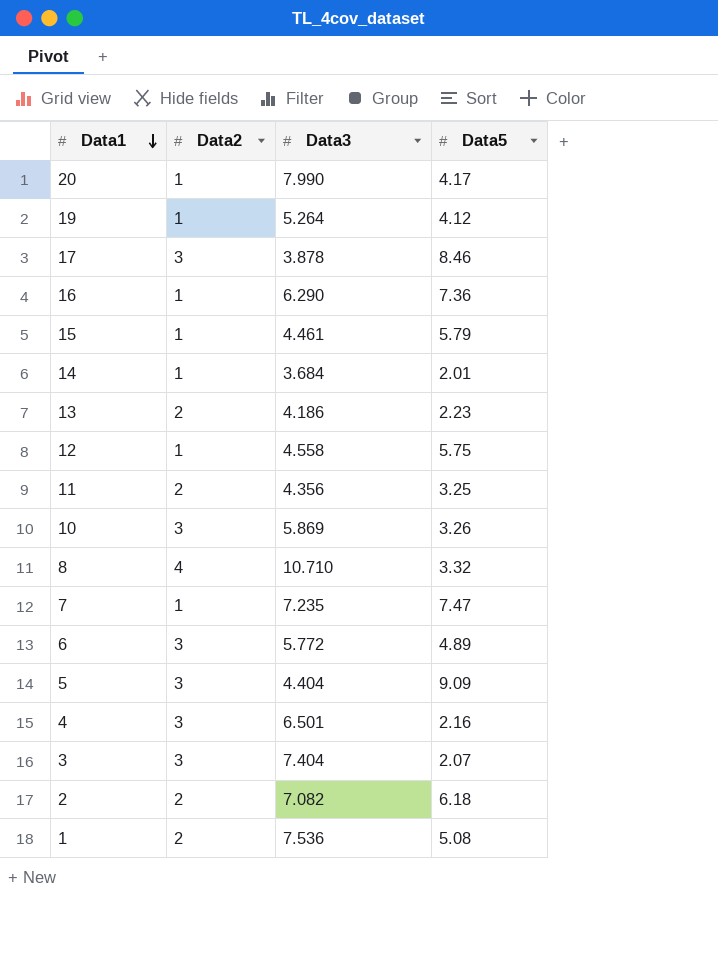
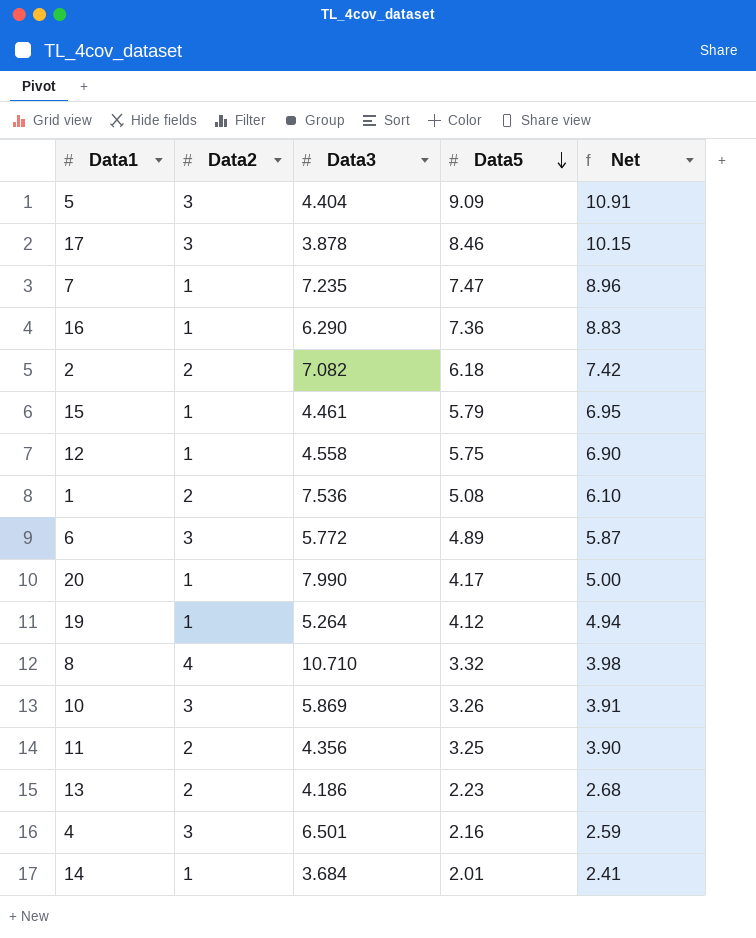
row order: Data1 descending -> Data5 descending
column Net | formula: none -> [Data5] * 1.2
row 3: 3 | 7.404 | 2.07 -> none

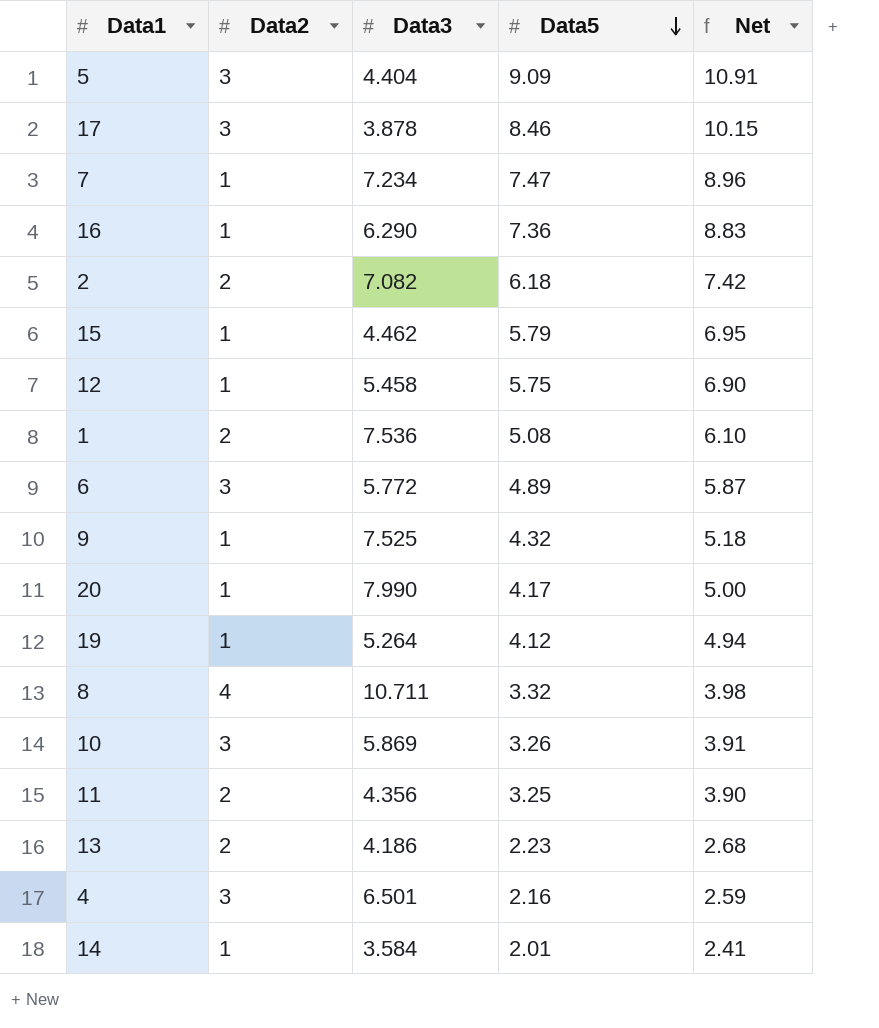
7 | Data3: 7.235 -> 7.234
15 | Data3: 4.461 -> 4.462
12 | Data3: 4.558 -> 5.458
row 9: none -> 1 | 7.525 | 4.32 | 5.18
8 | Data3: 10.710 -> 10.711
14 | Data3: 3.684 -> 3.584

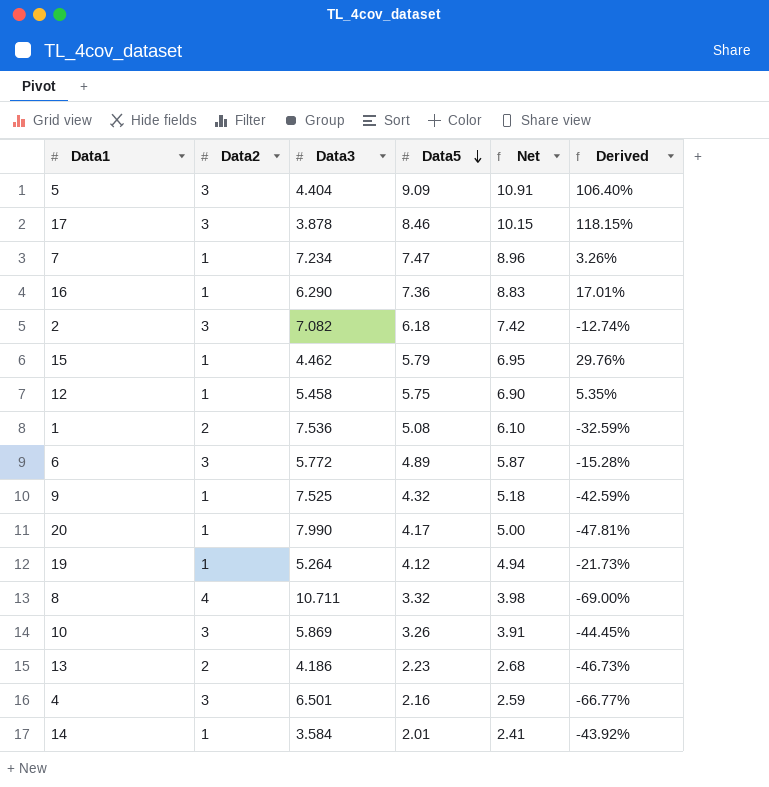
column Derived | formula: none -> ([Data5] - [Data3]) / [Data3]
row 11: 2 | 4.356 | 3.25 | 3.90 -> none
2 | Data2: 2 -> 3

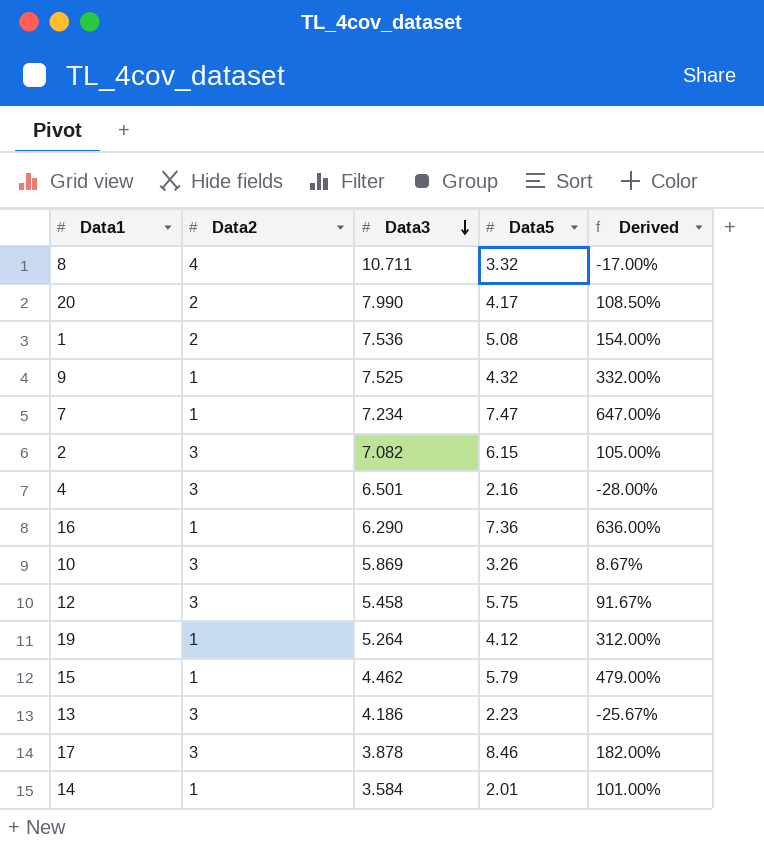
row order: Data5 descending -> Data3 descending
column Net | formula: [Data5] * 1.2 -> none
column Derived | formula: ([Data5] - [Data3]) / [Data3] -> ([Data5] - [Data2]) / [Data2]
row 5: 3 | 4.404 | 9.09 | 10.91 | 106.40% -> none
row 6: 3 | 5.772 | 4.89 | 5.87 | -15.28% -> none
20 | Data2: 1 -> 2
2 | Data5: 6.18 -> 6.15
12 | Data2: 1 -> 3
13 | Data2: 2 -> 3

